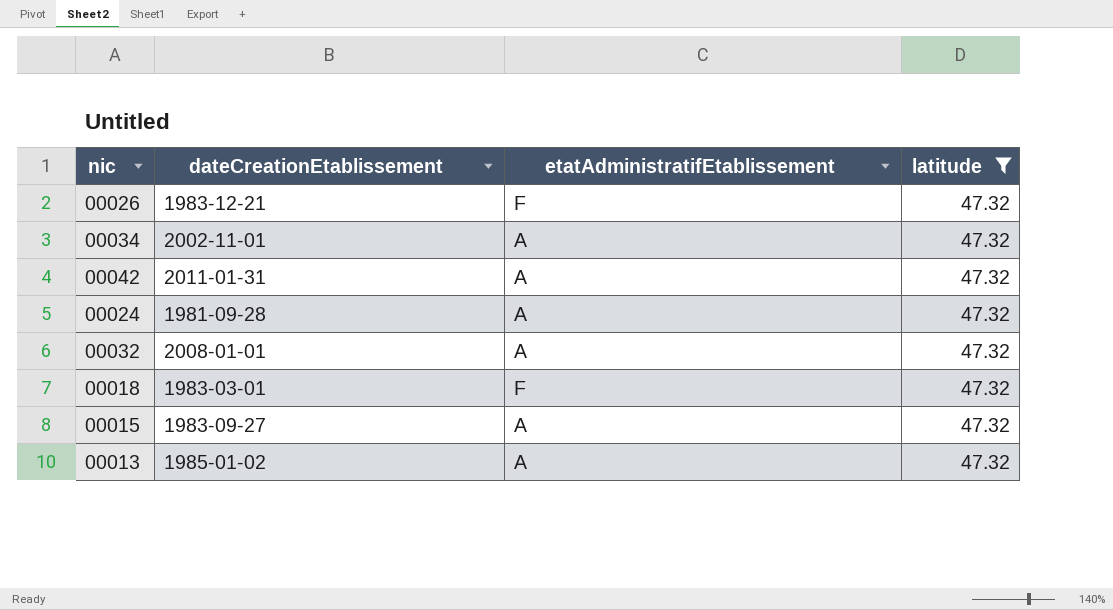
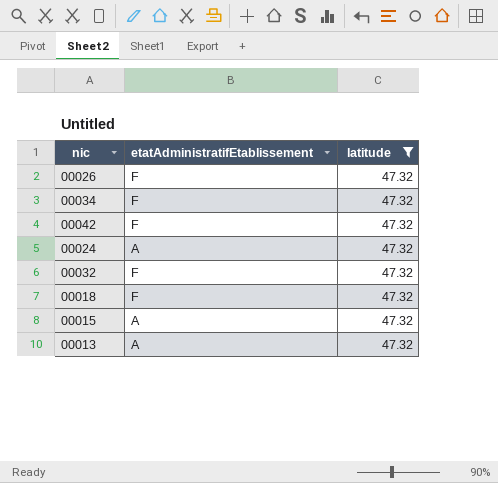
column dateCreationEtablissement | position: 2 -> none
00034 | etatAdministratifEtablissement: A -> F
00042 | etatAdministratifEtablissement: A -> F
00032 | etatAdministratifEtablissement: A -> F

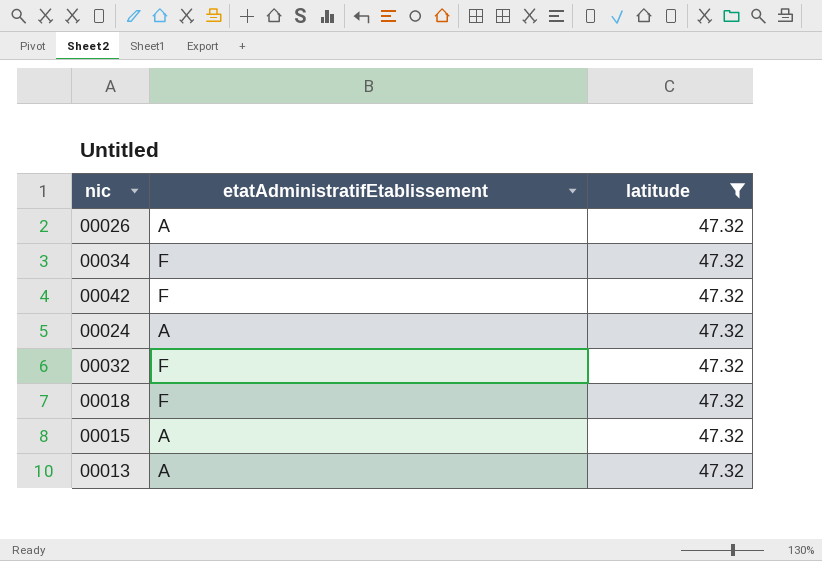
00026 | etatAdministratifEtablissement: F -> A

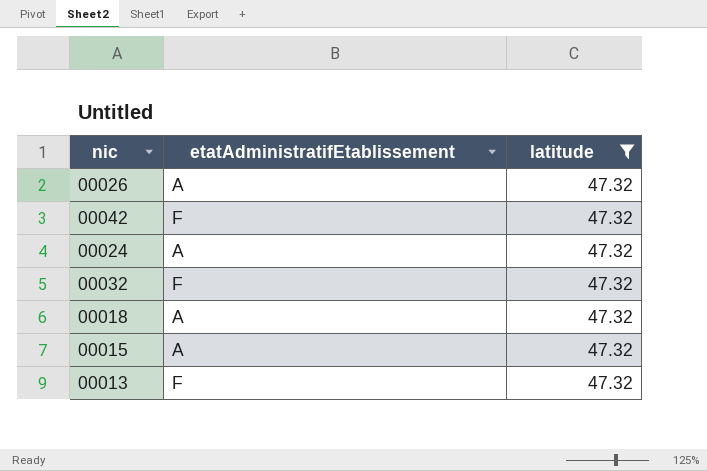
row 00034: F | 47.32 -> none
00018 | etatAdministratifEtablissement: F -> A
00013 | etatAdministratifEtablissement: A -> F

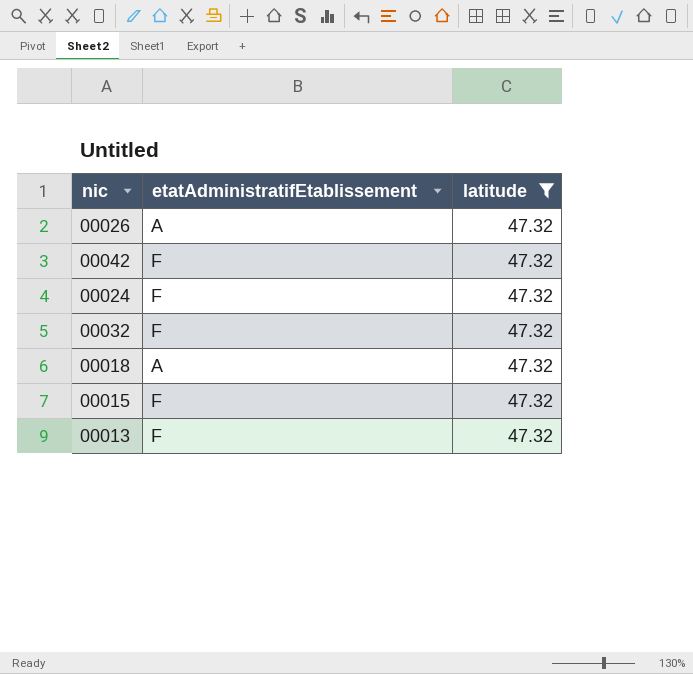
00024 | etatAdministratifEtablissement: A -> F
00015 | etatAdministratifEtablissement: A -> F

